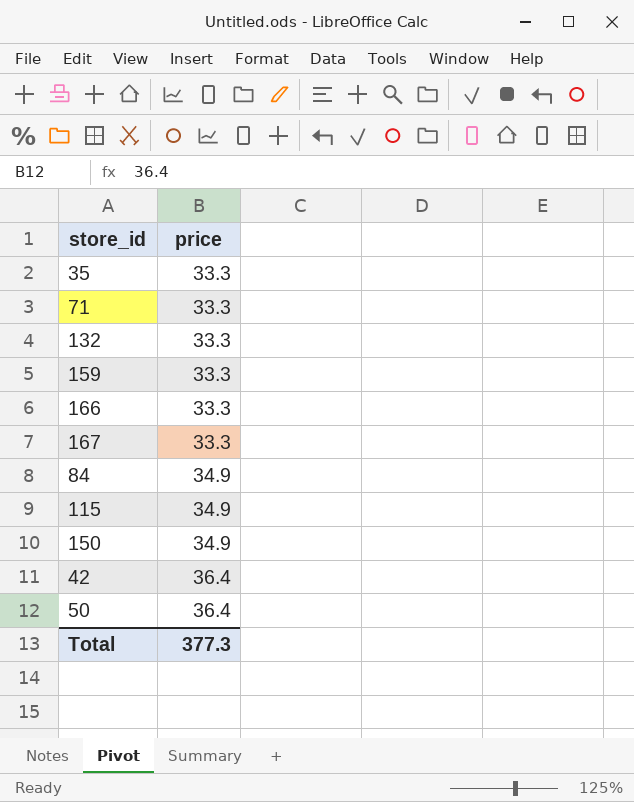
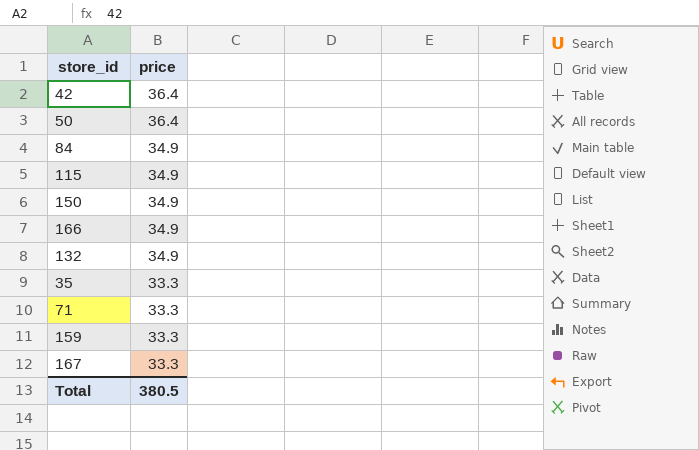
row order: price ascending -> price descending
166 | price: 33.3 -> 34.9
132 | price: 33.3 -> 34.9
Total | price: 377.3 -> 380.5

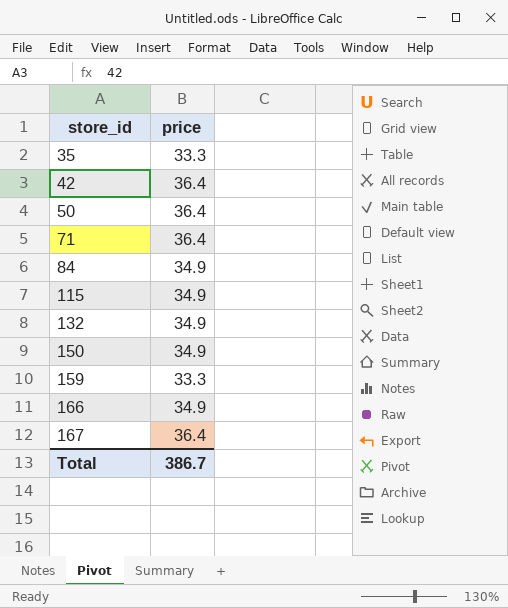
row order: price descending -> store_id ascending
71 | price: 33.3 -> 36.4
167 | price: 33.3 -> 36.4
Total | price: 380.5 -> 386.7

